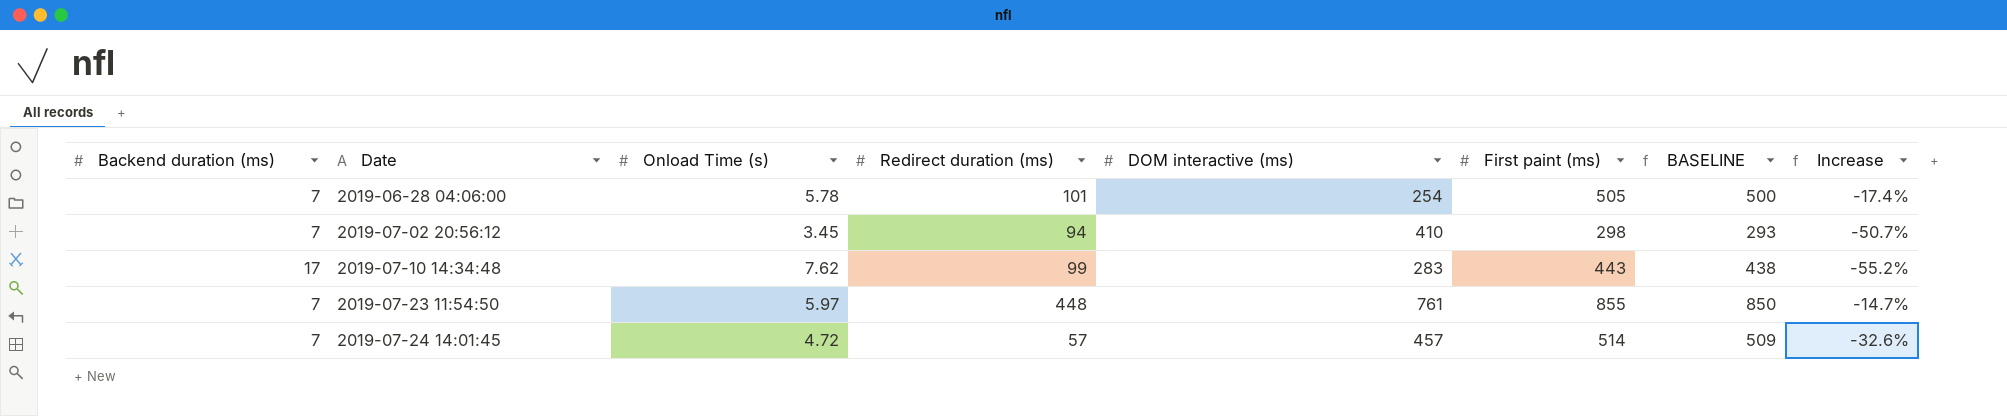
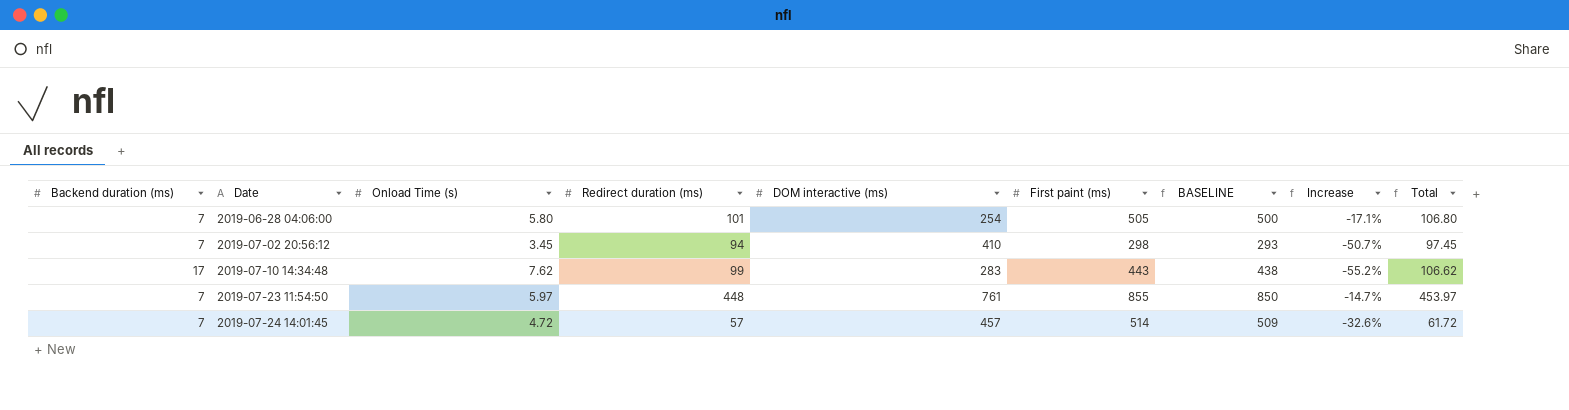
column Total | formula: none -> [Onload Time (s)] + [Redirect duration (ms)]
2019-06-28 04:06:00 | Onload Time (s): 5.78 -> 5.80
2019-06-28 04:06:00 | Increase: -17.4% -> -17.1%

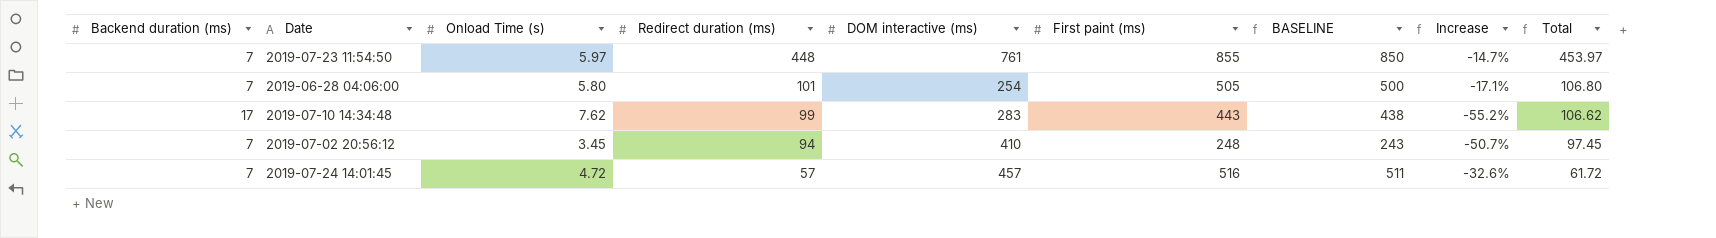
row order: Date ascending -> Redirect duration (ms) descending
2019-07-02 20:56:12 | First paint (ms): 298 -> 248
2019-07-02 20:56:12 | BASELINE: 293 -> 243
2019-07-24 14:01:45 | First paint (ms): 514 -> 516
2019-07-24 14:01:45 | BASELINE: 509 -> 511

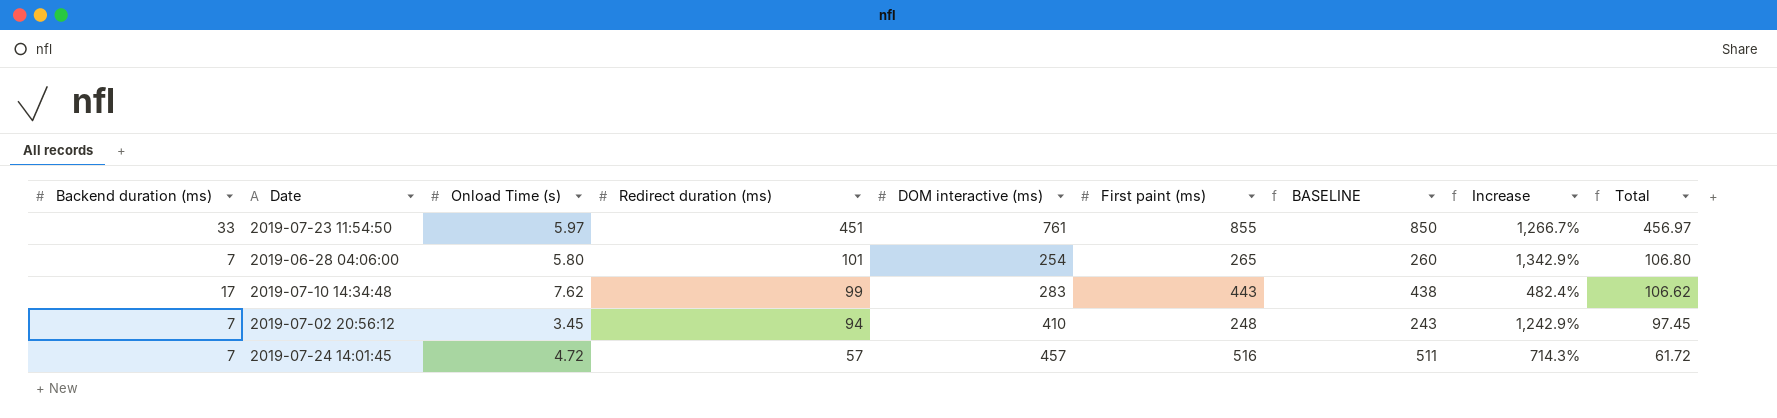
column Increase | formula: ([Onload Time (s)] - [Backend duration (ms)]) / [Backend duration (ms)] -> ([Redirect duration (ms)] - [Backend duration (ms)]) / [Backend duration (ms)]
2019-07-23 11:54:50 | Backend duration (ms): 7 -> 33
2019-07-23 11:54:50 | Redirect duration (ms): 448 -> 451
2019-07-23 11:54:50 | Total: 453.97 -> 456.97
2019-06-28 04:06:00 | First paint (ms): 505 -> 265
2019-06-28 04:06:00 | BASELINE: 500 -> 260

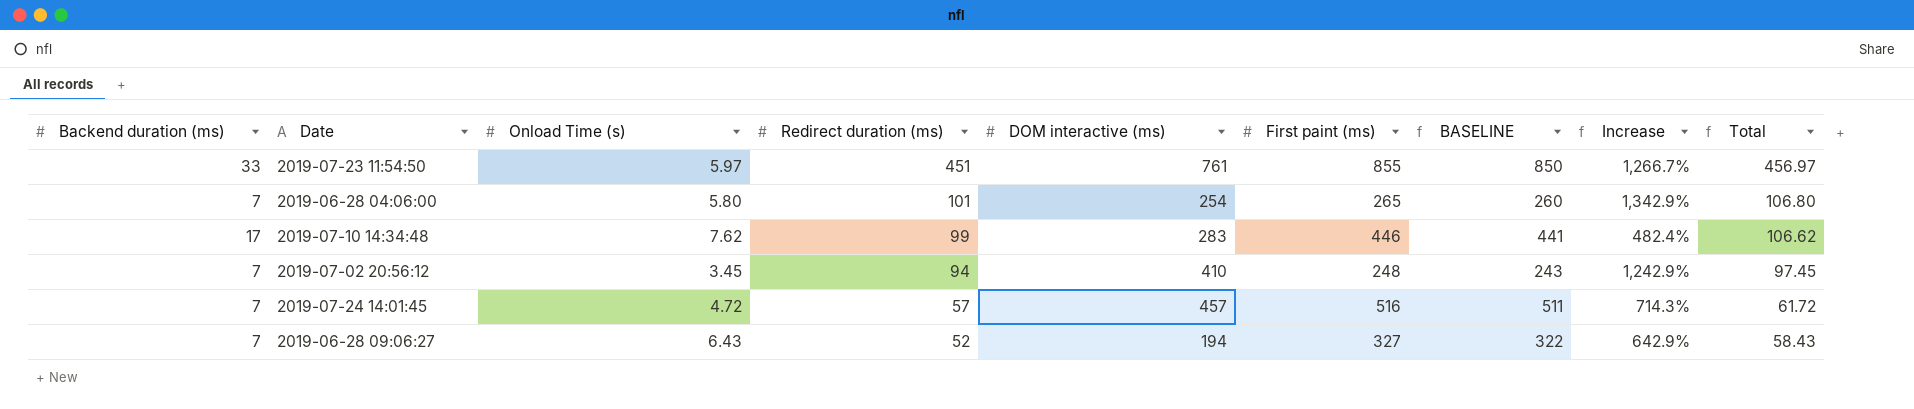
2019-07-10 14:34:48 | First paint (ms): 443 -> 446
2019-07-10 14:34:48 | BASELINE: 438 -> 441
row 2019-06-28 09:06:27: none -> 7 | 6.43 | 52 | 194 | 327 | 322 | 642.9% | 58.43

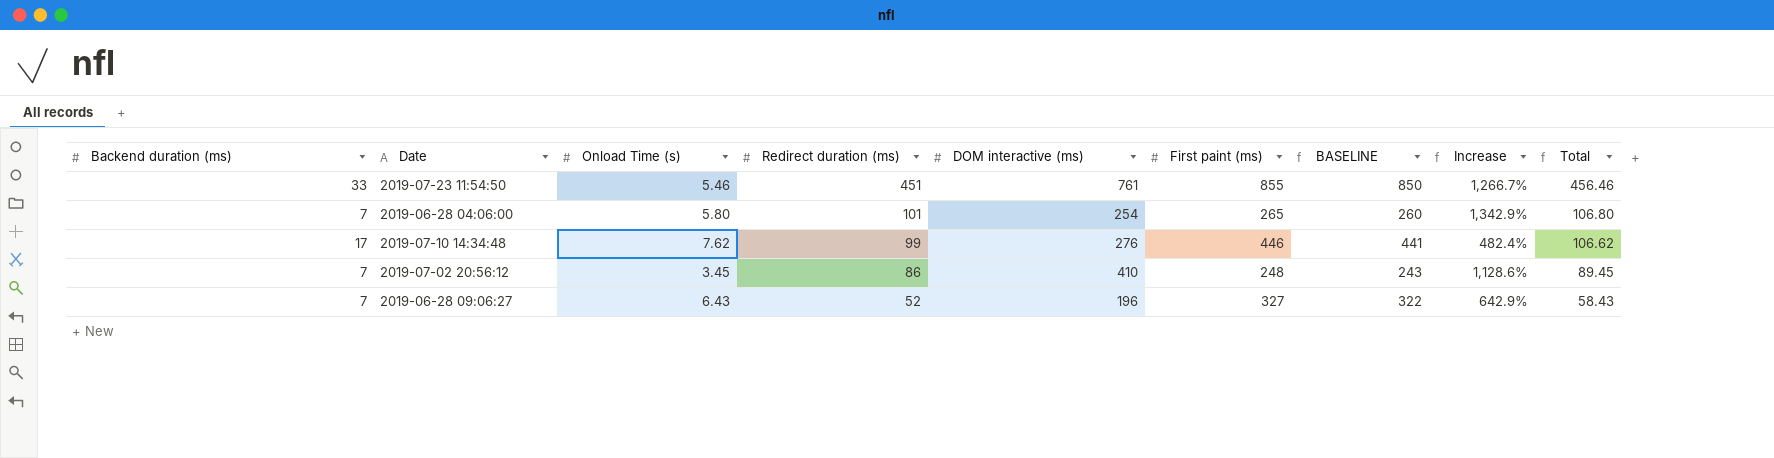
row 2019-07-24 14:01:45: 7 | 4.72 | 57 | 457 | 516 | 511 | 714.3% | 61.72 -> none
2019-07-23 11:54:50 | Onload Time (s): 5.97 -> 5.46
2019-07-23 11:54:50 | Total: 456.97 -> 456.46
2019-07-10 14:34:48 | DOM interactive (ms): 283 -> 276
2019-07-02 20:56:12 | Redirect duration (ms): 94 -> 86
2019-07-02 20:56:12 | Increase: 1,242.9% -> 1,128.6%
2019-07-02 20:56:12 | Total: 97.45 -> 89.45
2019-06-28 09:06:27 | DOM interactive (ms): 194 -> 196

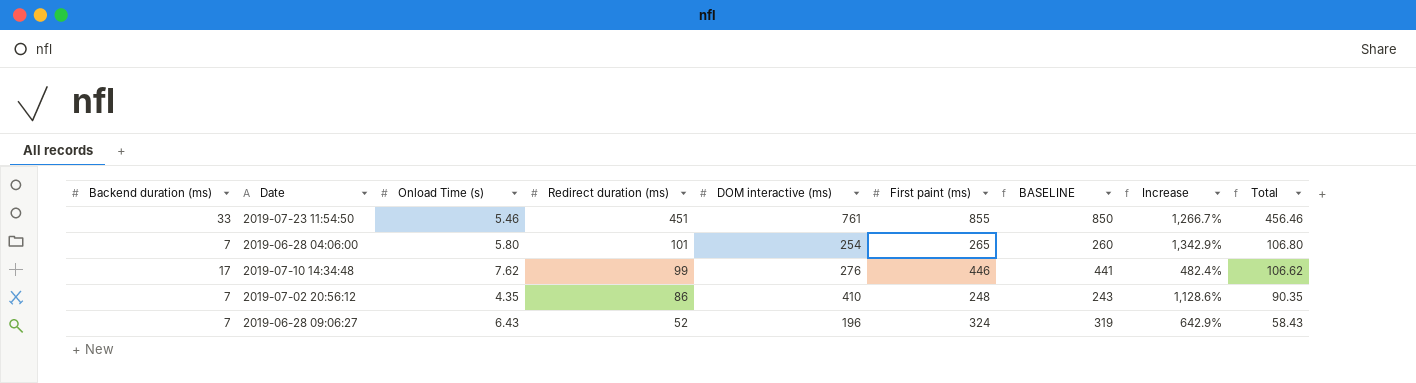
2019-07-02 20:56:12 | Onload Time (s): 3.45 -> 4.35
2019-07-02 20:56:12 | Total: 89.45 -> 90.35
2019-06-28 09:06:27 | First paint (ms): 327 -> 324
2019-06-28 09:06:27 | BASELINE: 322 -> 319

